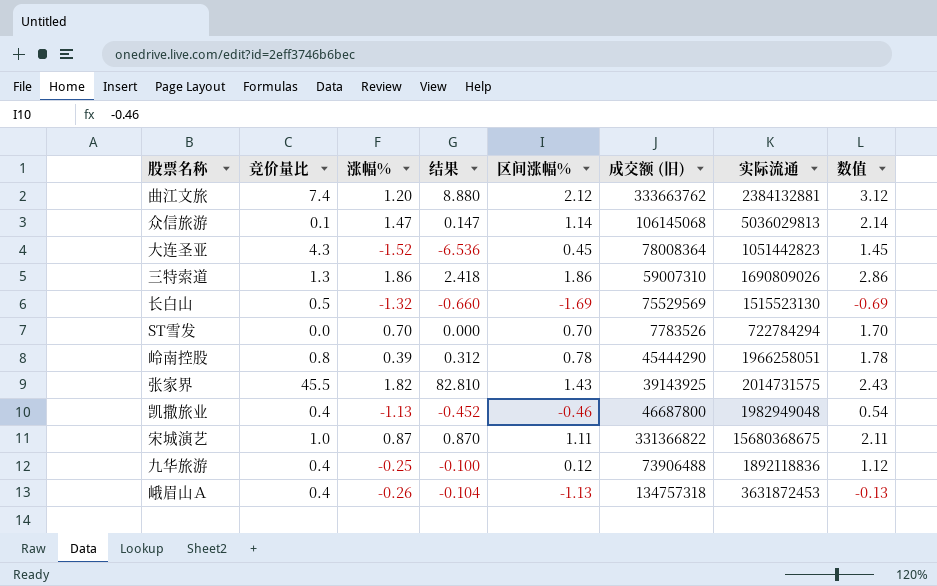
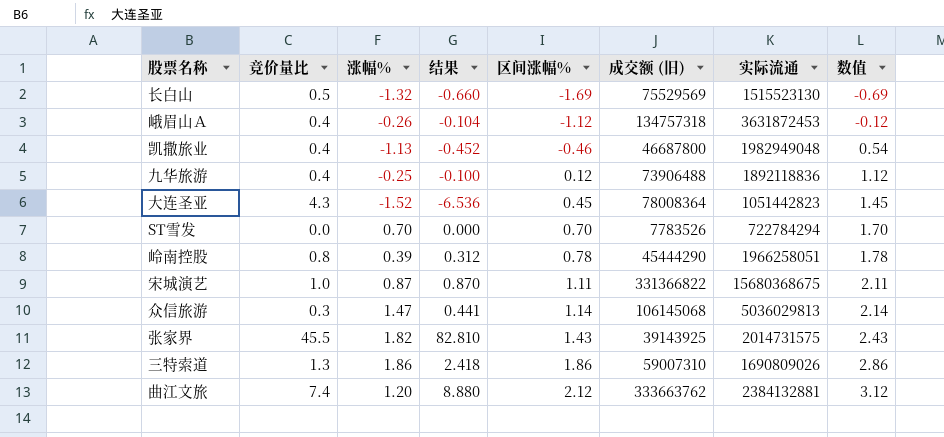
row order: none -> 区间涨幅% ascending
峨眉山Ａ | 区间涨幅%: -1.13 -> -1.12
峨眉山Ａ | 数值: -0.13 -> -0.12
众信旅游 | 竞价量比: 0.1 -> 0.3
众信旅游 | 结果: 0.147 -> 0.441

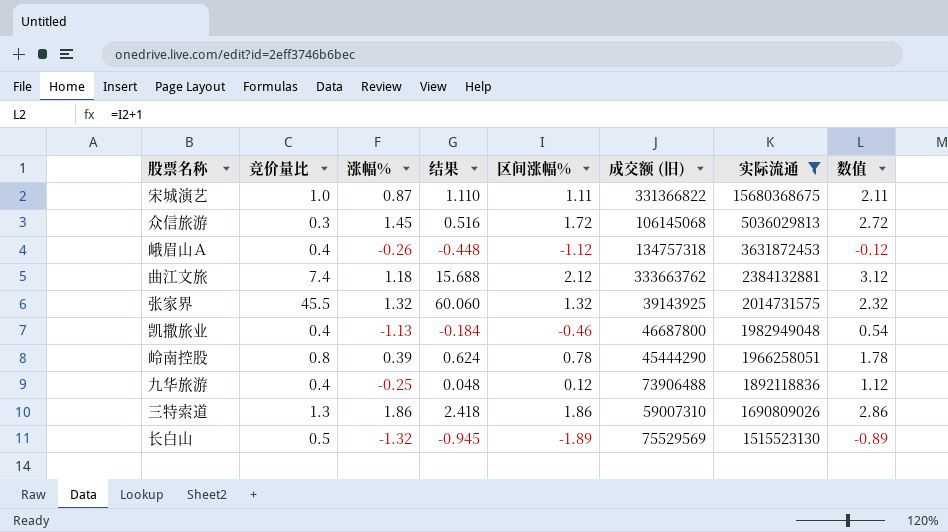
filter: none -> 实际流通 >= 1515523130
row order: 区间涨幅% ascending -> 实际流通 descending
column 结果 | formula: [竞价量比] * [涨幅%] -> [竞价量比] * [区间涨幅%]
众信旅游 | 涨幅%: 1.47 -> 1.45
众信旅游 | 区间涨幅%: 1.14 -> 1.72
众信旅游 | 数值: 2.14 -> 2.72
曲江文旅 | 涨幅%: 1.20 -> 1.18
张家界 | 涨幅%: 1.82 -> 1.32
张家界 | 区间涨幅%: 1.43 -> 1.32
张家界 | 数值: 2.43 -> 2.32
长白山 | 区间涨幅%: -1.69 -> -1.89
长白山 | 数值: -0.69 -> -0.89

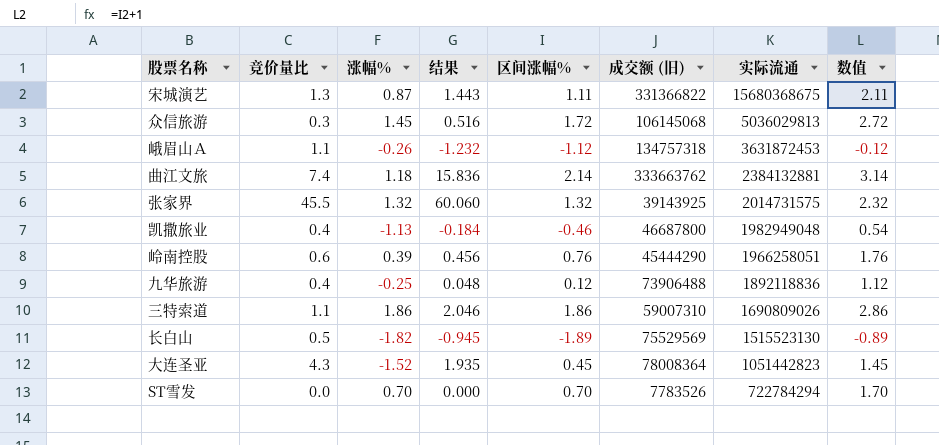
filter: 实际流通 >= 1515523130 -> none
宋城演艺 | 竞价量比: 1.0 -> 1.3
宋城演艺 | 结果: 1.110 -> 1.443
峨眉山Ａ | 竞价量比: 0.4 -> 1.1
峨眉山Ａ | 结果: -0.448 -> -1.232
曲江文旅 | 结果: 15.688 -> 15.836
曲江文旅 | 区间涨幅%: 2.12 -> 2.14
曲江文旅 | 数值: 3.12 -> 3.14
岭南控股 | 竞价量比: 0.8 -> 0.6
岭南控股 | 结果: 0.624 -> 0.456
岭南控股 | 区间涨幅%: 0.78 -> 0.76
岭南控股 | 数值: 1.78 -> 1.76
三特索道 | 竞价量比: 1.3 -> 1.1
三特索道 | 结果: 2.418 -> 2.046
长白山 | 涨幅%: -1.32 -> -1.82

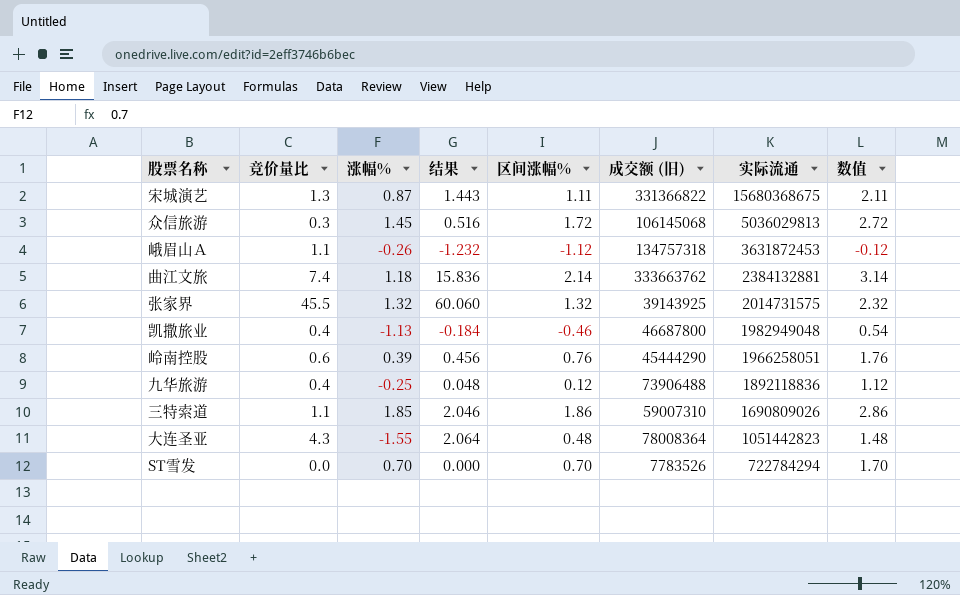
row 长白山: 0.5 | -1.82 | -0.945 | -1.89 | 75529569 | 1515523130 | -0.89 -> none
三特索道 | 涨幅%: 1.86 -> 1.85
大连圣亚 | 涨幅%: -1.52 -> -1.55
大连圣亚 | 结果: 1.935 -> 2.064
大连圣亚 | 区间涨幅%: 0.45 -> 0.48
大连圣亚 | 数值: 1.45 -> 1.48

